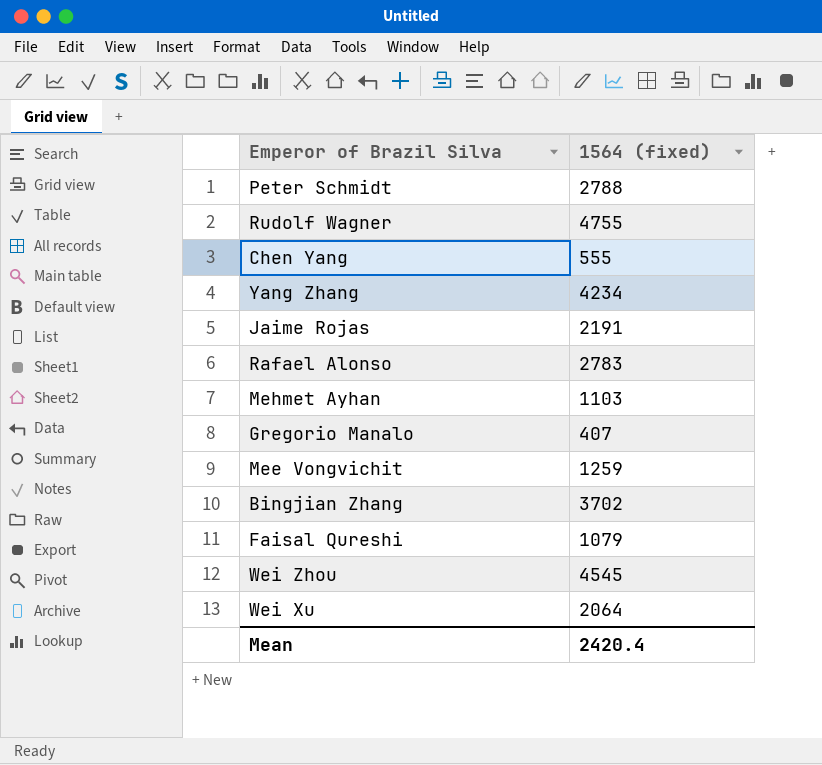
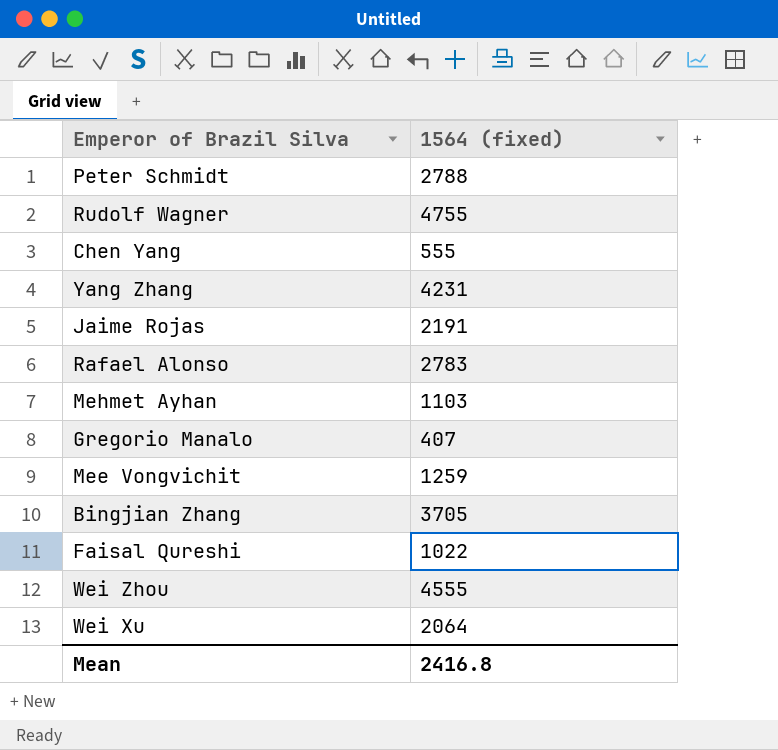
Yang Zhang | 1564 (fixed): 4234 -> 4231
Bingjian Zhang | 1564 (fixed): 3702 -> 3705
Faisal Qureshi | 1564 (fixed): 1079 -> 1022
Wei Zhou | 1564 (fixed): 4545 -> 4555
Mean | 1564 (fixed): 2420.4 -> 2416.8

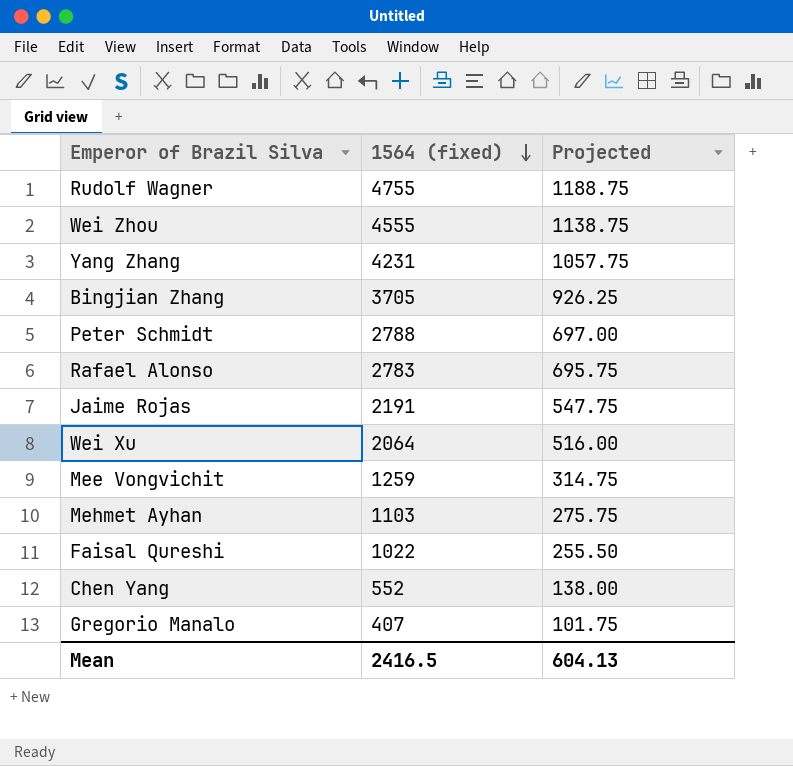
row order: none -> 1564 (fixed) descending
column Projected | formula: none -> [1564 (fixed)] * 0.25
Chen Yang | 1564 (fixed): 555 -> 552
Mean | 1564 (fixed): 2416.8 -> 2416.5

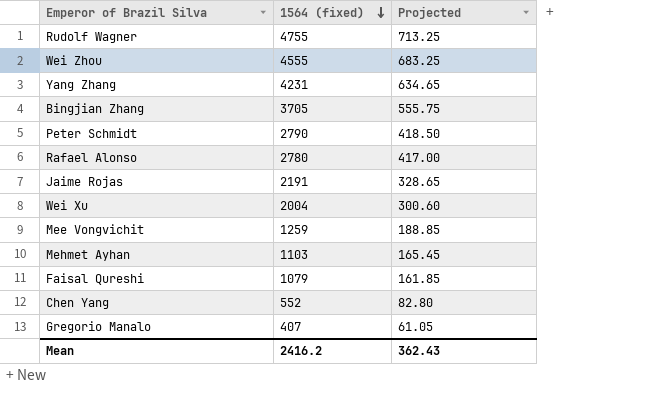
column Projected | formula: [1564 (fixed)] * 0.25 -> [1564 (fixed)] * 0.15
Peter Schmidt | 1564 (fixed): 2788 -> 2790
Rafael Alonso | 1564 (fixed): 2783 -> 2780
Wei Xu | 1564 (fixed): 2064 -> 2004
Faisal Qureshi | 1564 (fixed): 1022 -> 1079
Mean | 1564 (fixed): 2416.5 -> 2416.2
Mean | Projected: 604.13 -> 362.43

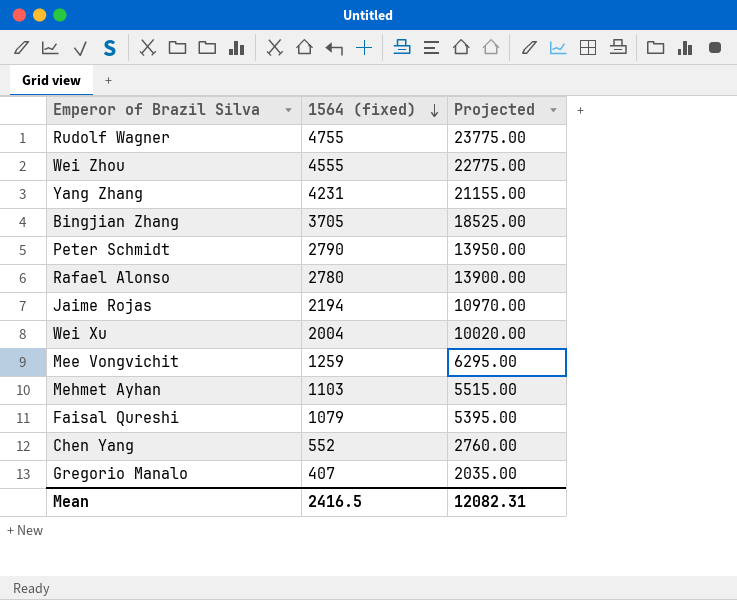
column Projected | formula: [1564 (fixed)] * 0.15 -> [1564 (fixed)] * 5
Jaime Rojas | 1564 (fixed): 2191 -> 2194
Mean | 1564 (fixed): 2416.2 -> 2416.5
Mean | Projected: 362.43 -> 12082.31

